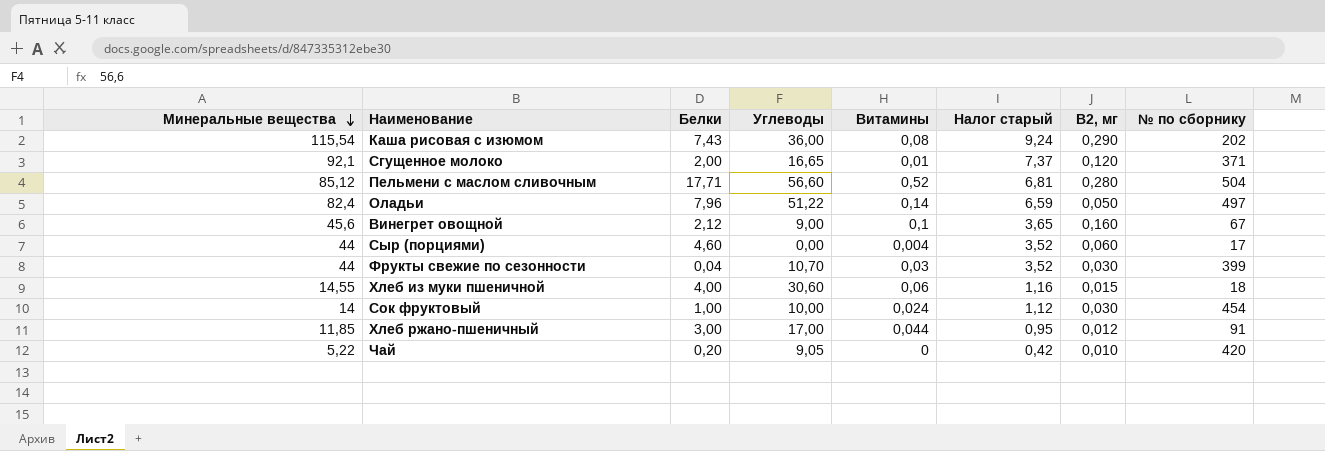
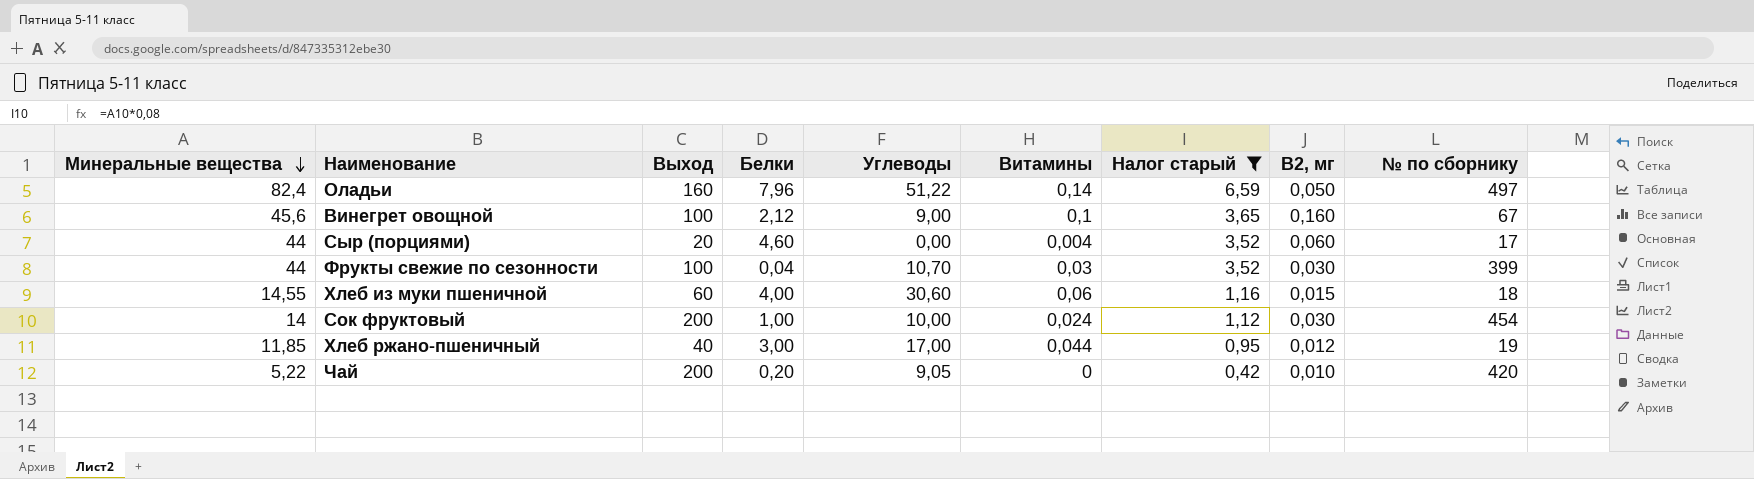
filter: none -> Налог старый <= 6,59
column Выход | position: none -> 3
Хлеб ржано-пшеничный | № по сборнику: 91 -> 19

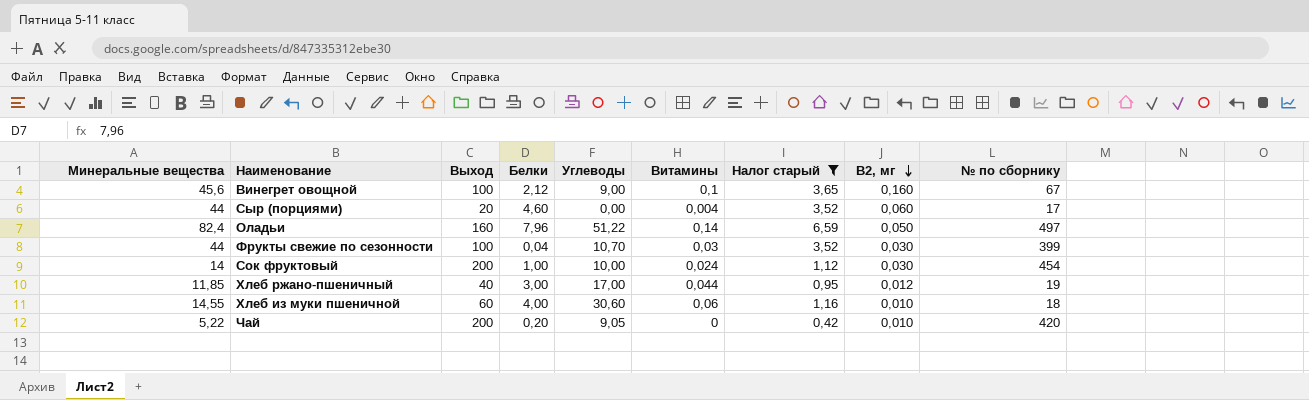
row order: Минеральные вещества descending -> B2, мг descending
Хлеб из муки пшеничной | B2, мг: 0,015 -> 0,010

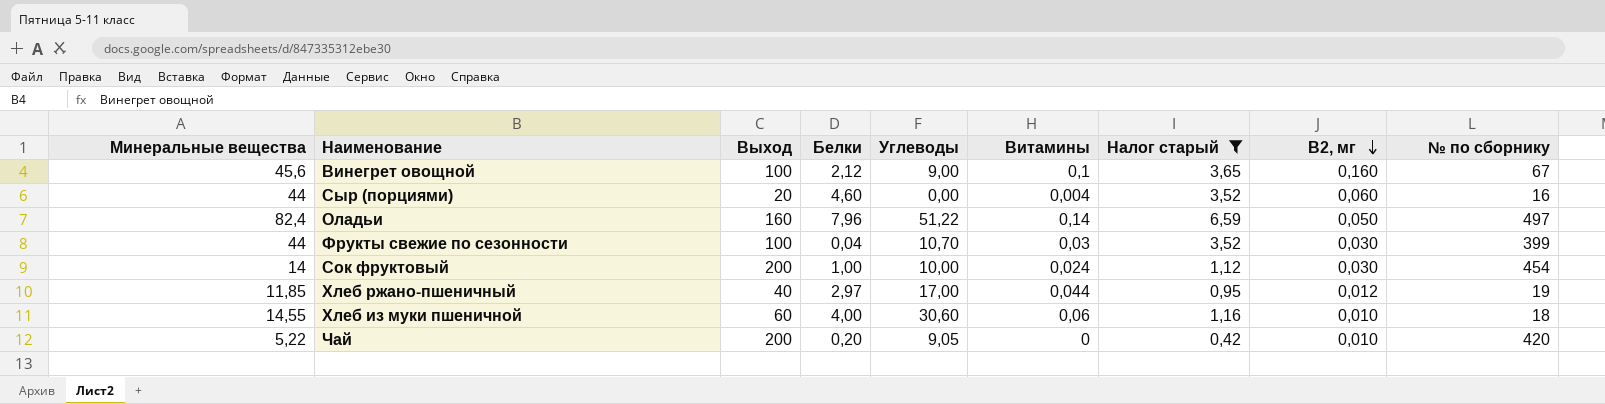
Сыр (порциями) | № по сборнику: 17 -> 16
Хлеб ржано-пшеничный | Белки: 3,00 -> 2,97

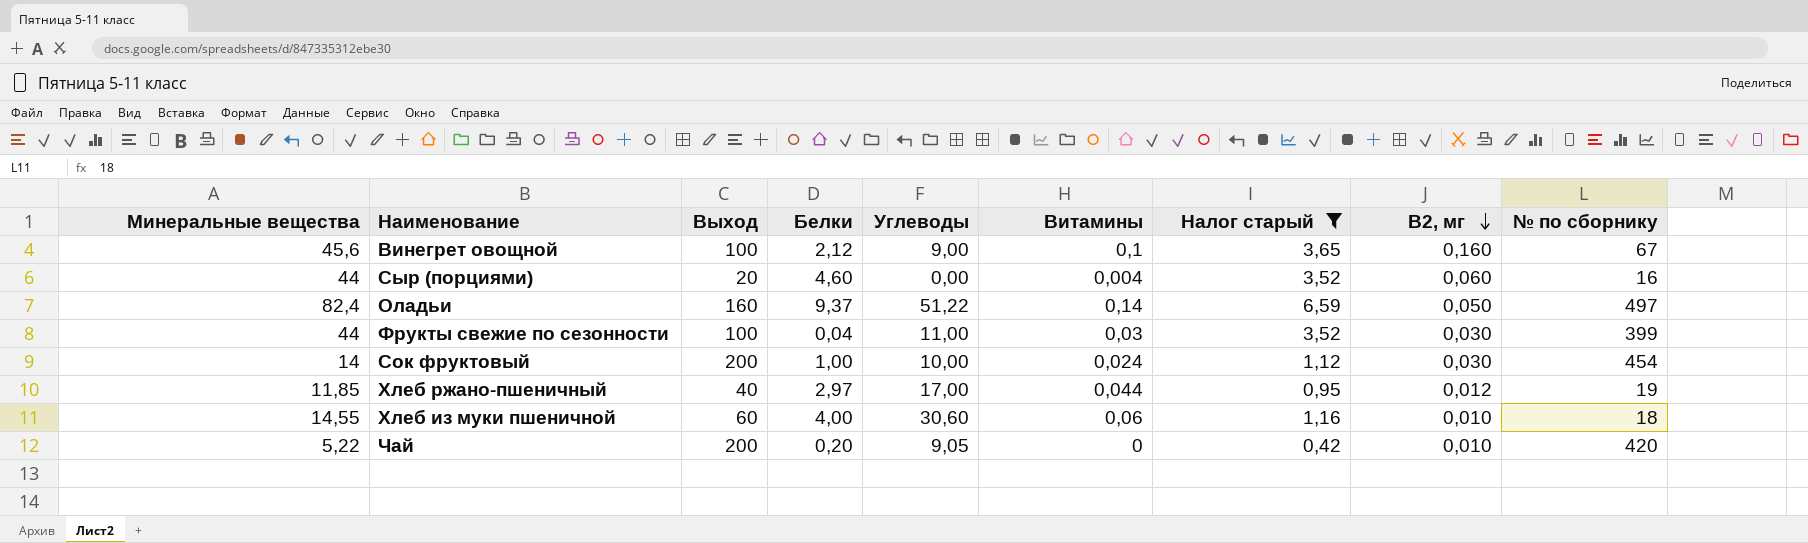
Оладьи | Белки: 7,96 -> 9,37
Фрукты свежие по сезонности | Углеводы: 10,70 -> 11,00

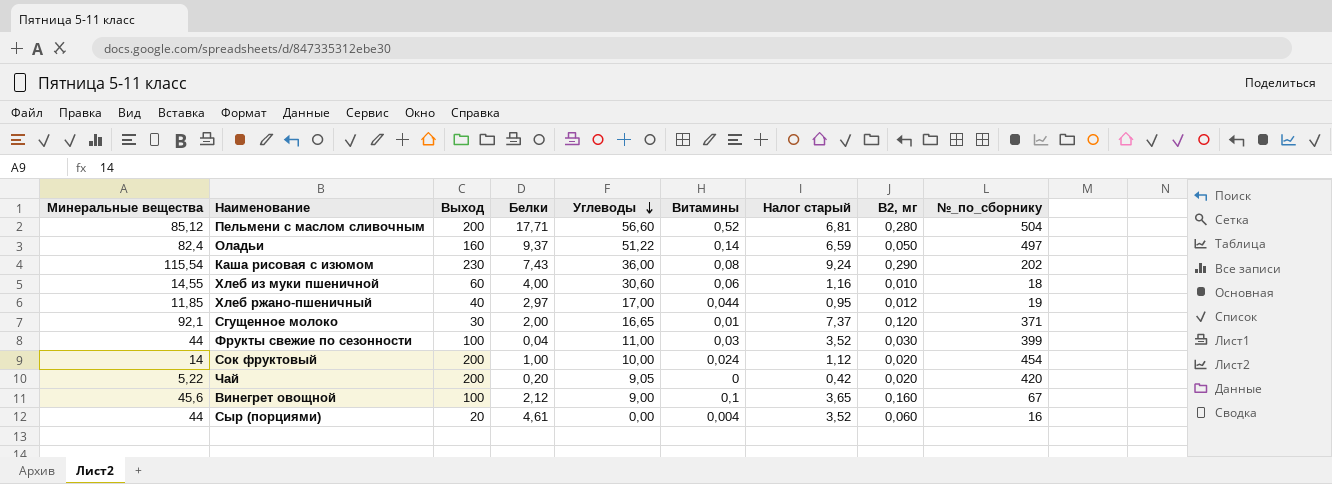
filter: Налог старый <= 6,59 -> none
row order: B2, мг descending -> Углеводы descending
column name: № по сборнику -> №_по_сборнику
Сок фруктовый | B2, мг: 0,030 -> 0,020
Чай | B2, мг: 0,010 -> 0,020
Сыр (порциями) | Белки: 4,60 -> 4,61

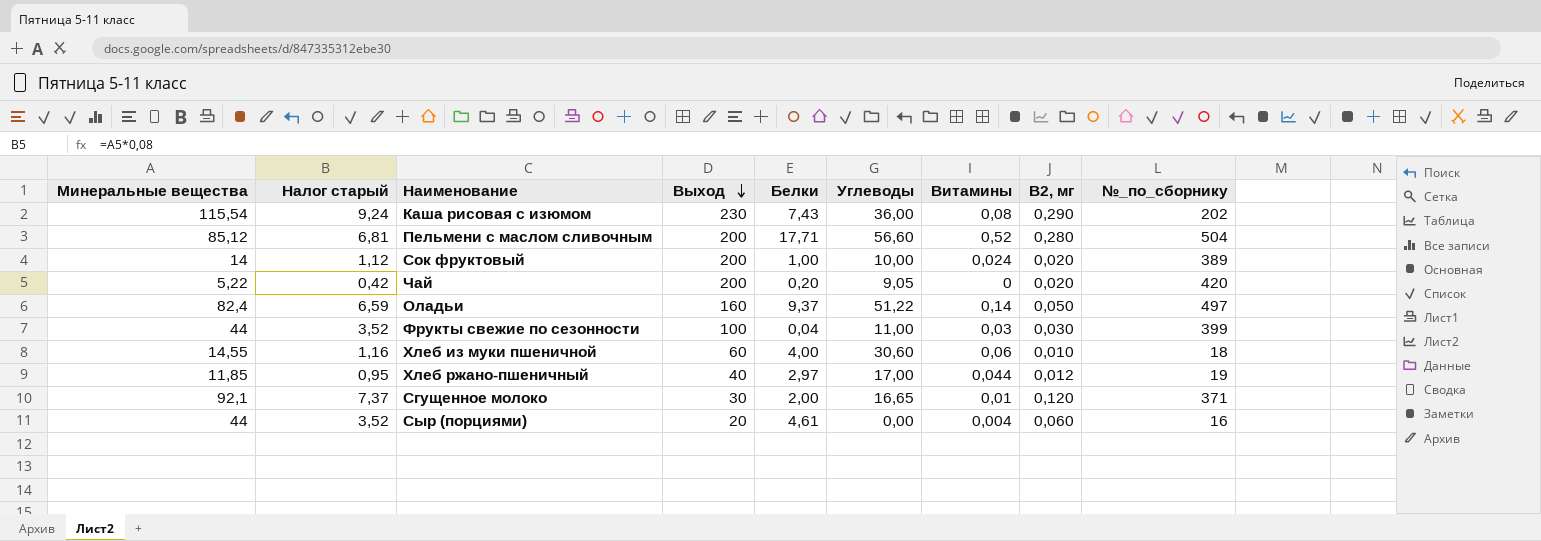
row order: Углеводы descending -> Выход descending
column Налог старый | position: 7 -> 2
row Винегрет овощной: 45,6 | 100 | 2,12 | 9,00 | 0,1 | 3,65 | 0,160 | 67 -> none
Сок фруктовый | №_по_сборнику: 454 -> 389

